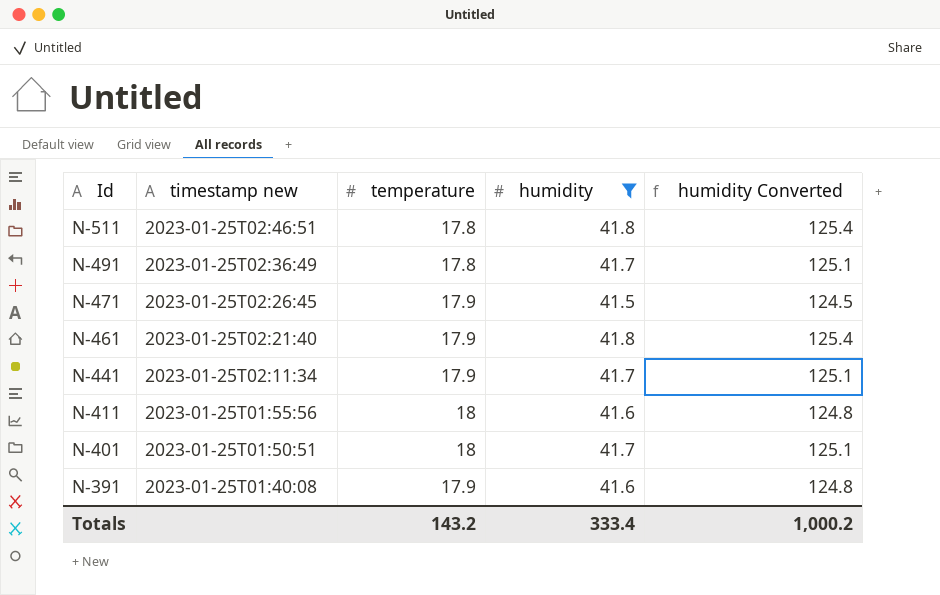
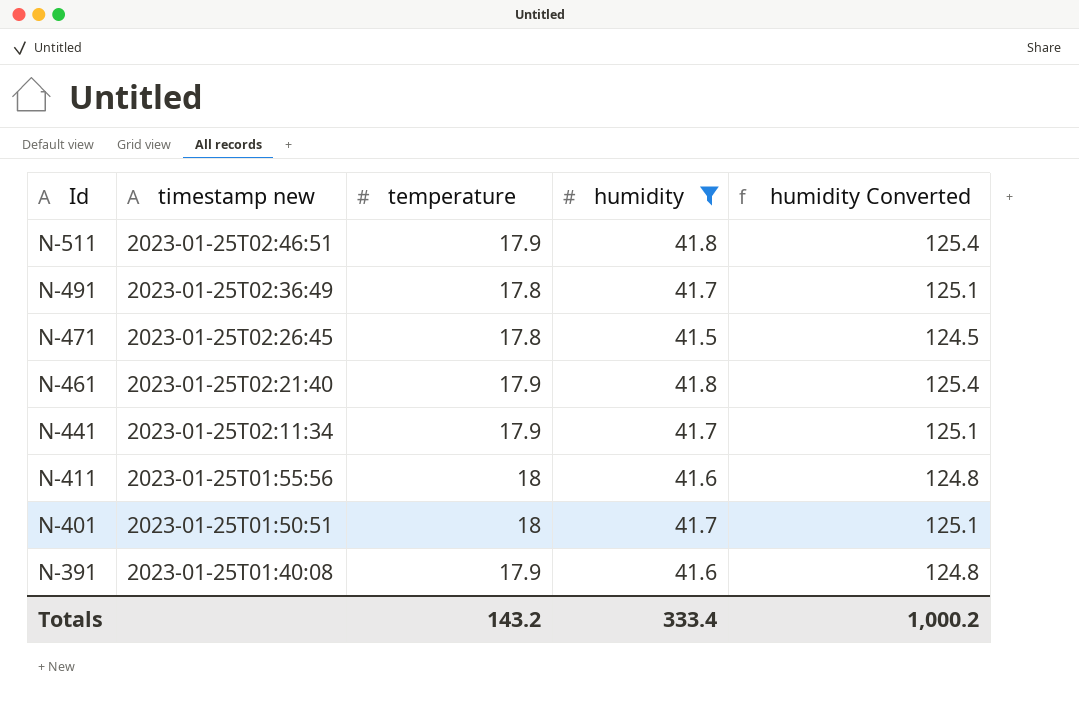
N-511 | temperature: 17.8 -> 17.9
N-471 | temperature: 17.9 -> 17.8

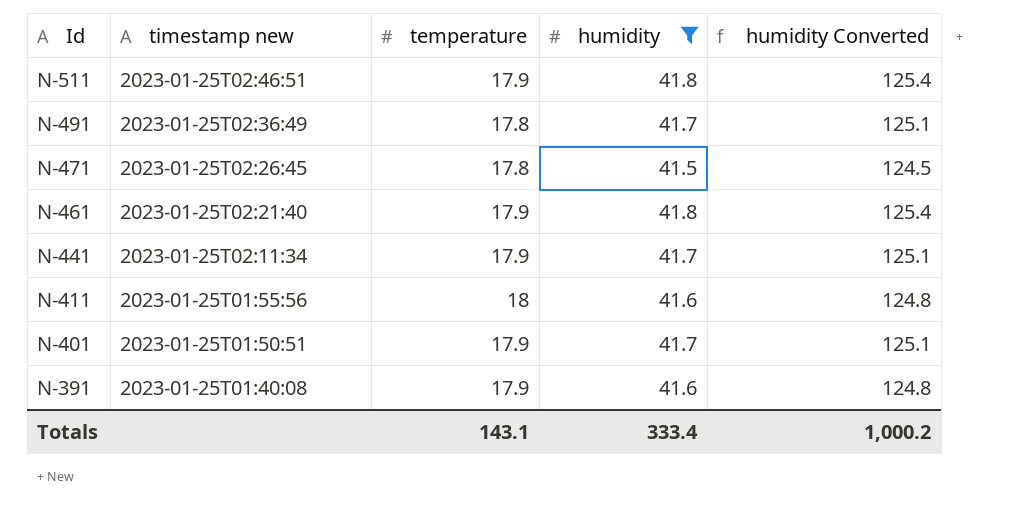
N-401 | temperature: 18 -> 17.9
Totals | temperature: 143.2 -> 143.1

